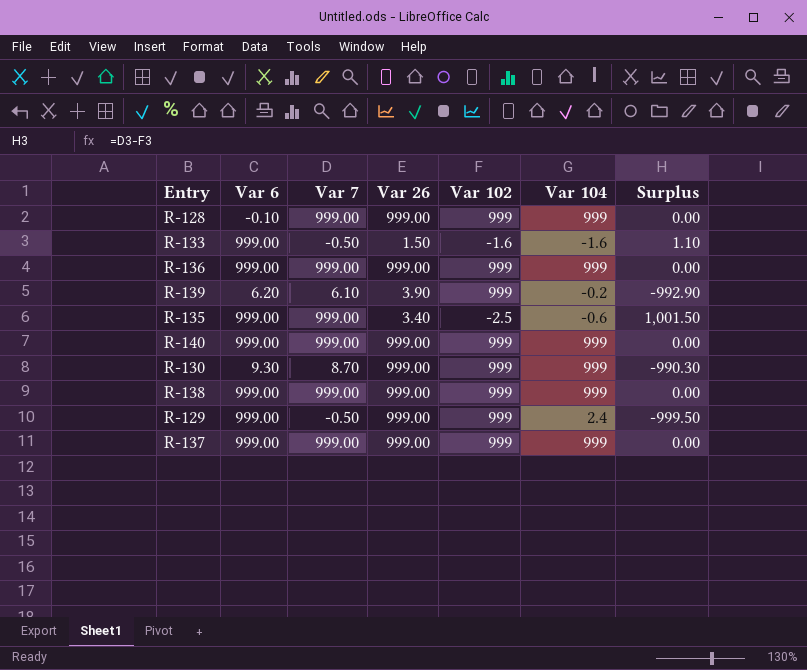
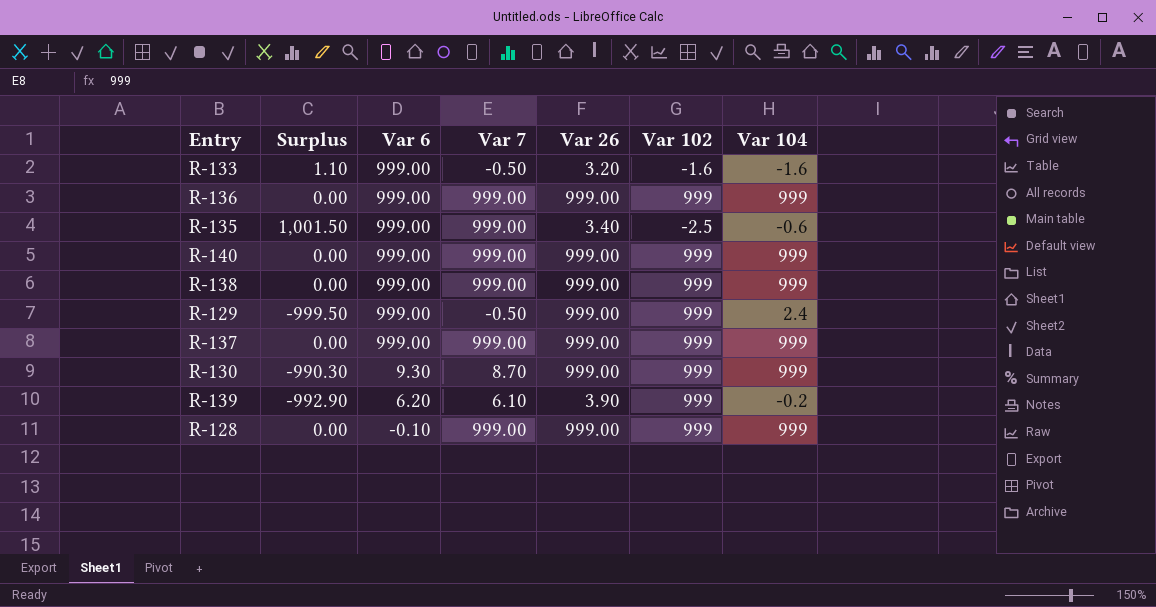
row order: none -> Var 6 descending
column Surplus | position: 7 -> 2
R-133 | Var 26: 1.50 -> 3.20

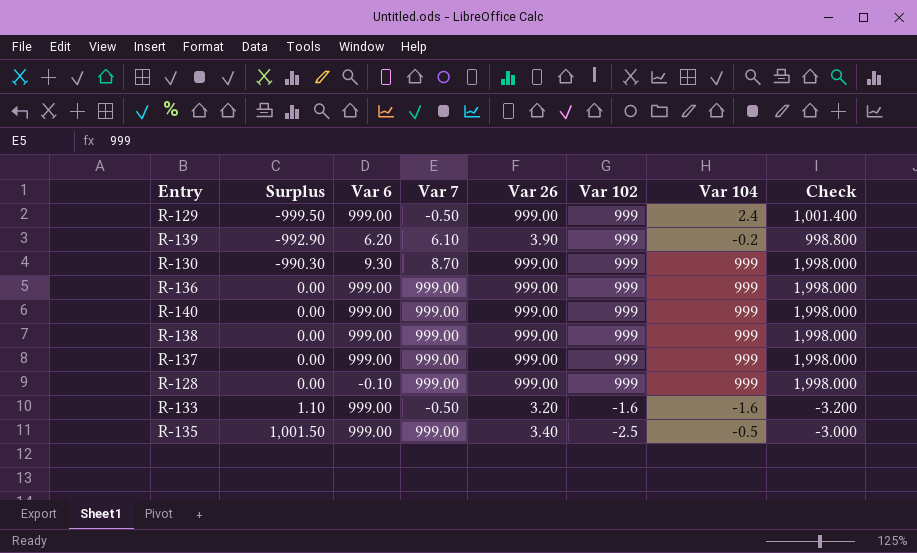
row order: Var 6 descending -> Surplus ascending
column Check | formula: none -> [Var 102] + [Var 104]
R-135 | Var 104: -0.6 -> -0.5

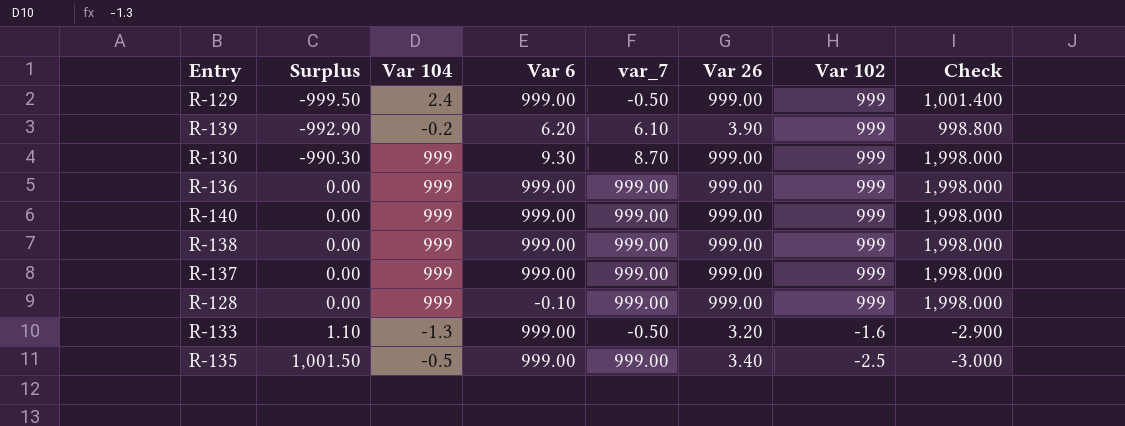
column Var 104 | position: 7 -> 3
column name: Var 7 -> var_7
R-133 | Var 104: -1.6 -> -1.3
R-133 | Check: -3.200 -> -2.900

